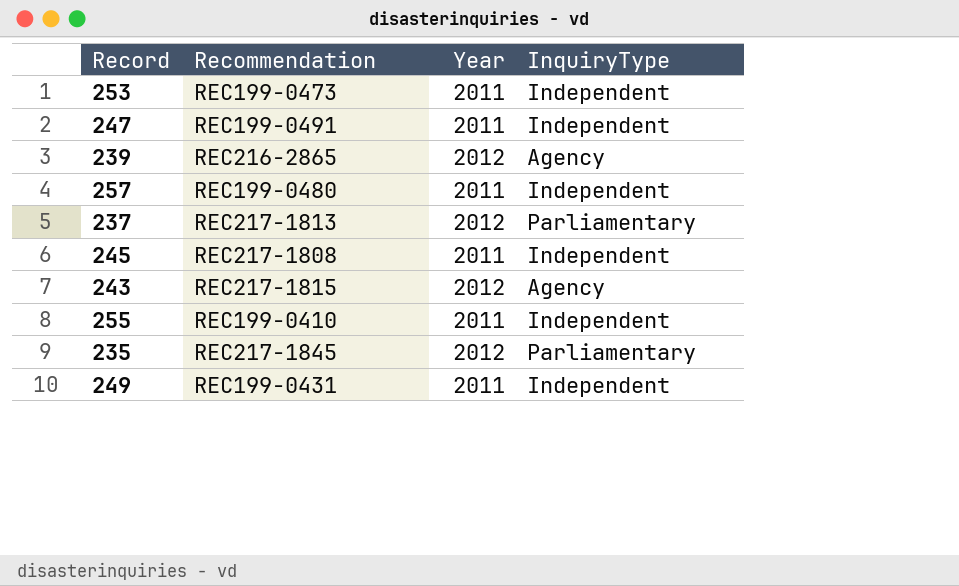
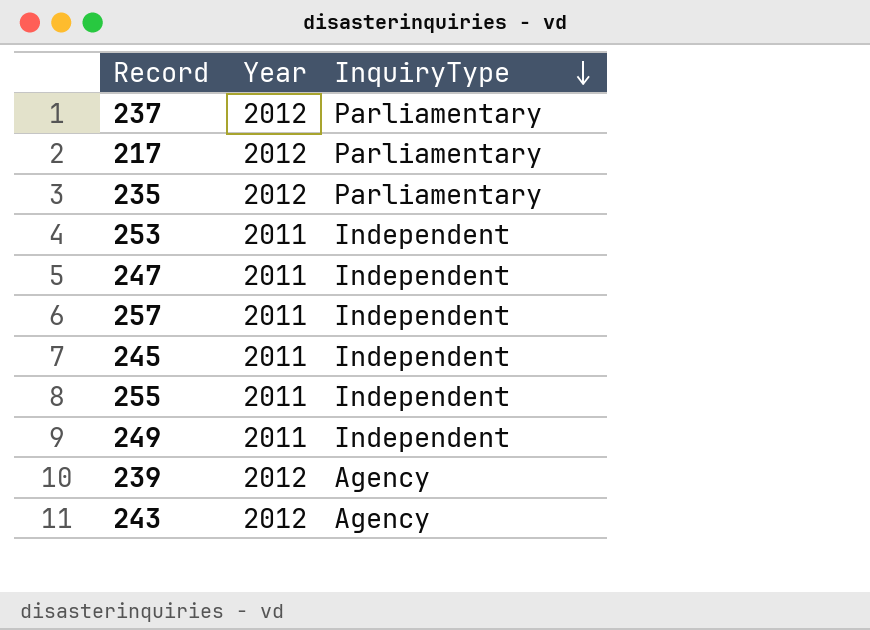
row order: none -> InquiryType descending
column Recommendation | position: 2 -> none
row 217: none -> 2012 | Parliamentary

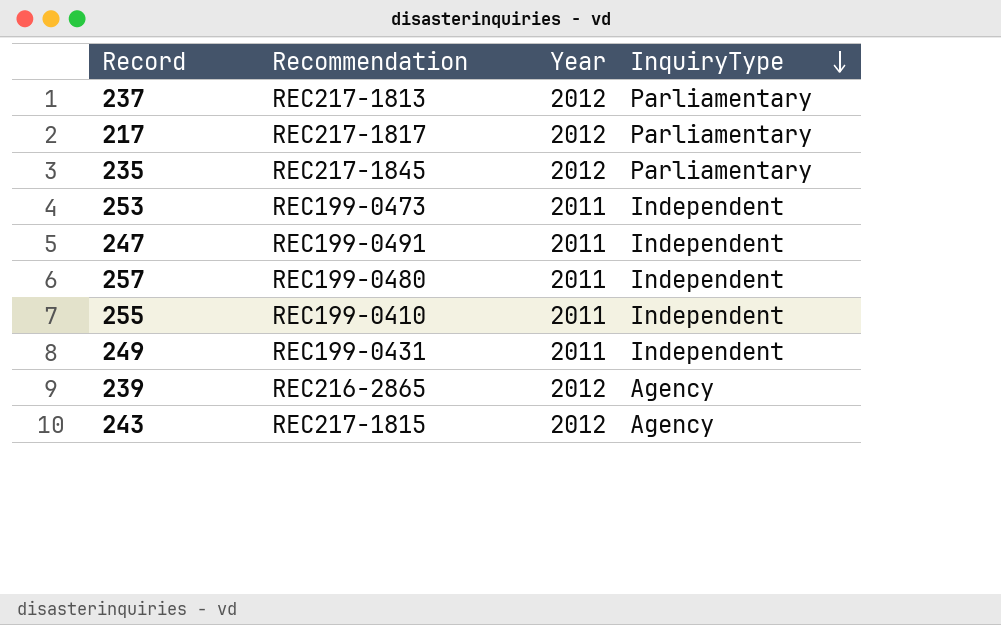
column Recommendation | position: none -> 2
row 245: 2011 | Independent -> none

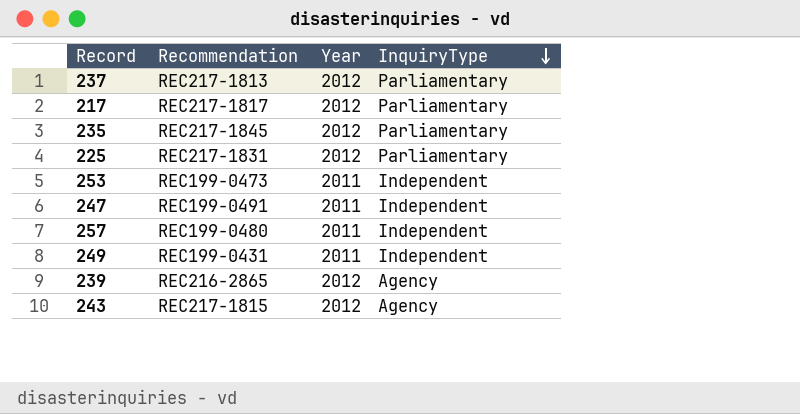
row 255: REC199-0410 | 2011 | Independent -> none
row 225: none -> REC217-1831 | 2012 | Parliamentary

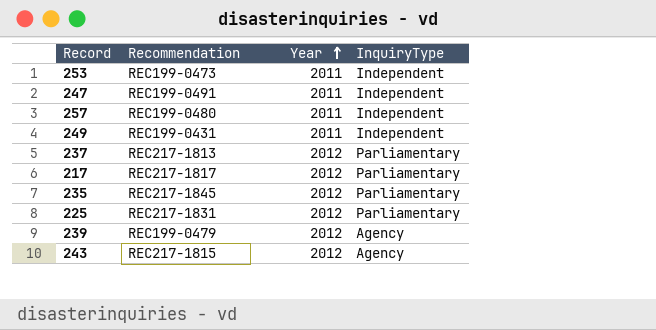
row order: InquiryType descending -> Year ascending
239 | Recommendation: REC216-2865 -> REC199-0479

